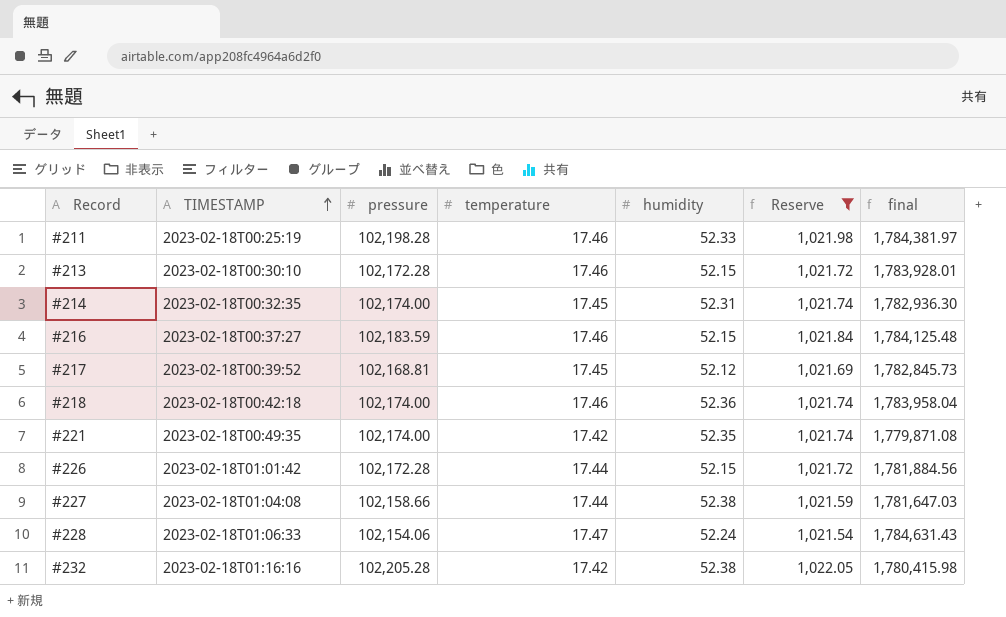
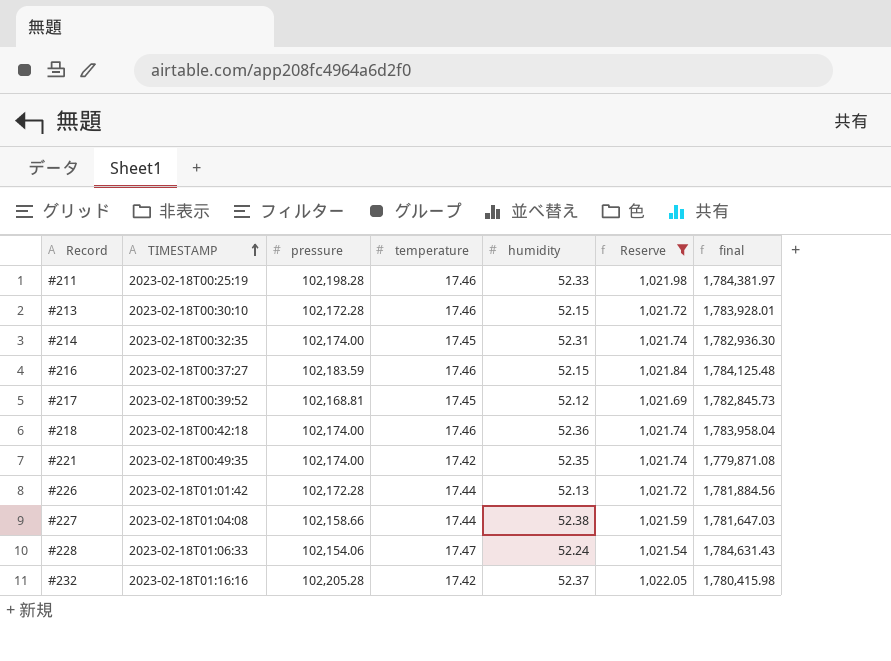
#226 | humidity: 52.15 -> 52.13
#232 | humidity: 52.38 -> 52.37

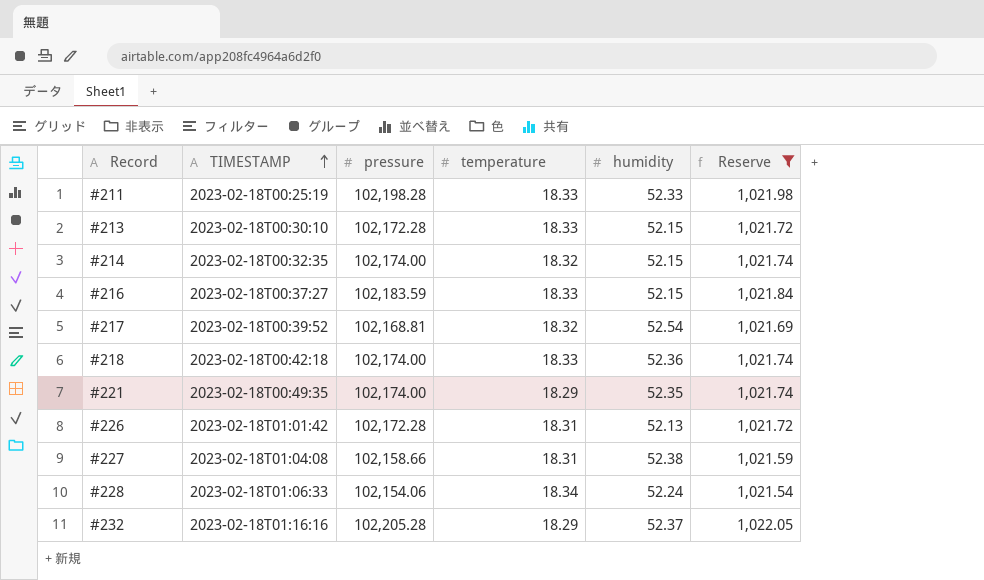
column final | formula: [pressure] * [temperature] -> none
#211 | temperature: 17.46 -> 18.33
#213 | temperature: 17.46 -> 18.33
#214 | temperature: 17.45 -> 18.32
#214 | humidity: 52.31 -> 52.15
#216 | temperature: 17.46 -> 18.33
#217 | temperature: 17.45 -> 18.32
#217 | humidity: 52.12 -> 52.54
#218 | temperature: 17.46 -> 18.33
#221 | temperature: 17.42 -> 18.29
#226 | temperature: 17.44 -> 18.31
#227 | temperature: 17.44 -> 18.31
#228 | temperature: 17.47 -> 18.34
#232 | temperature: 17.42 -> 18.29

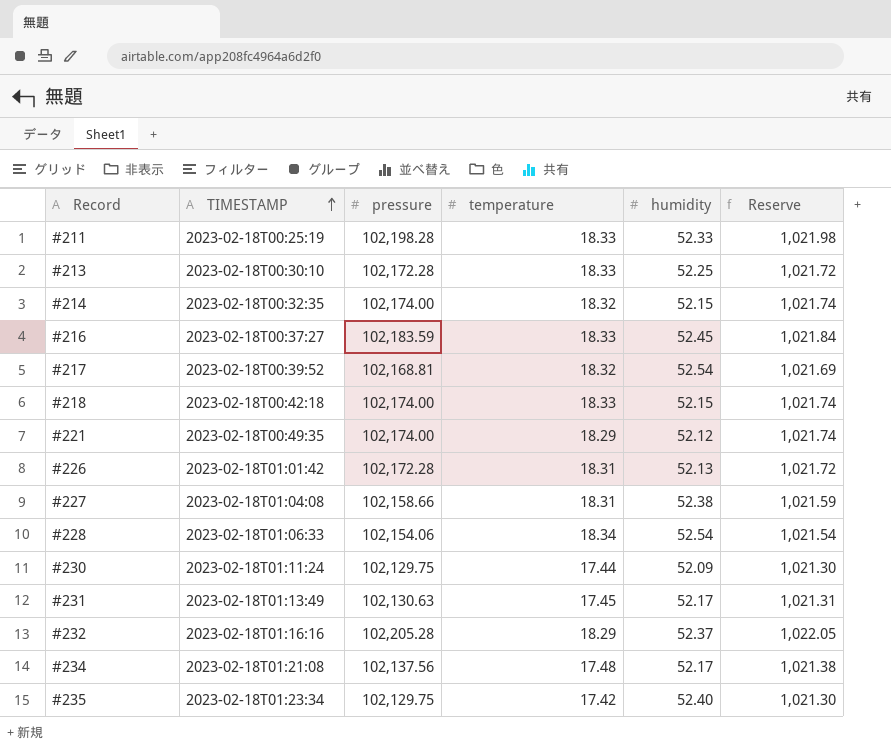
filter: Reserve >= 1,021.54 -> none
#213 | humidity: 52.15 -> 52.25
#216 | humidity: 52.15 -> 52.45
#218 | humidity: 52.36 -> 52.15
#221 | humidity: 52.35 -> 52.12
#228 | humidity: 52.24 -> 52.54

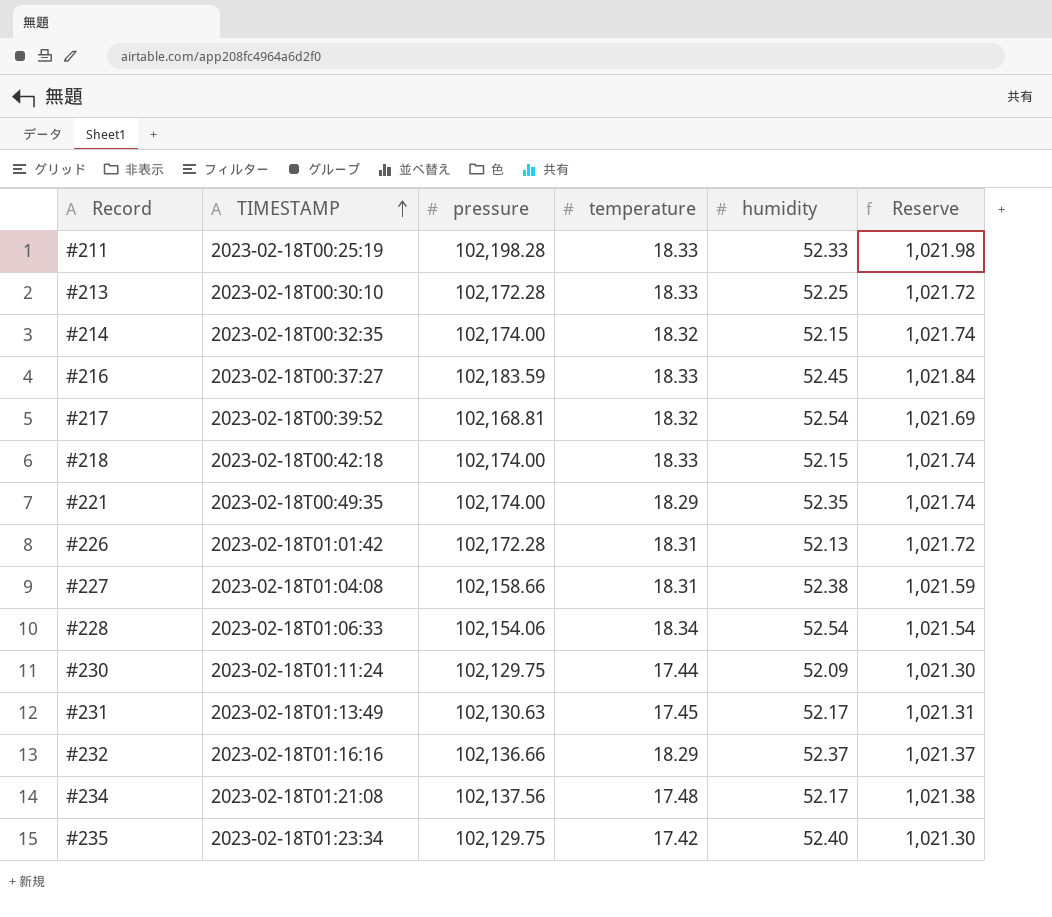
#221 | humidity: 52.12 -> 52.35
#232 | pressure: 102,205.28 -> 102,136.66
#232 | Reserve: 1,022.05 -> 1,021.37

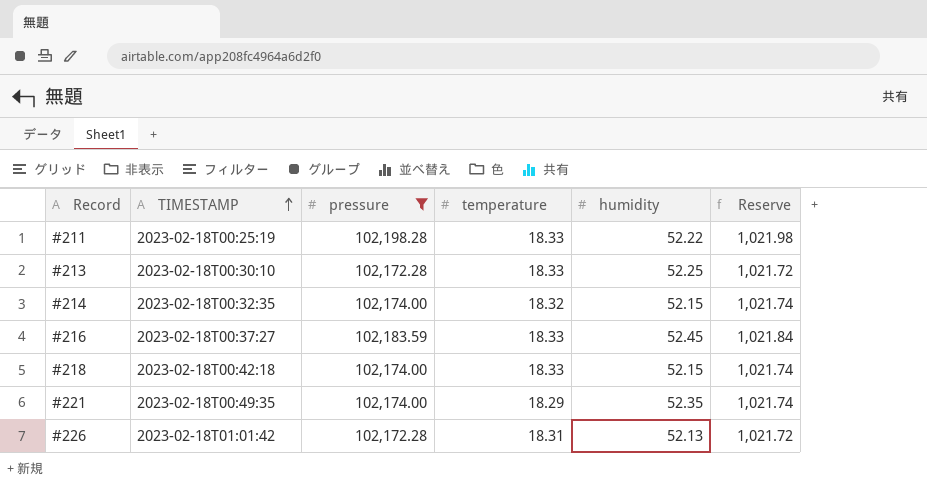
filter: none -> pressure >= 102,172.28
#211 | humidity: 52.33 -> 52.22

